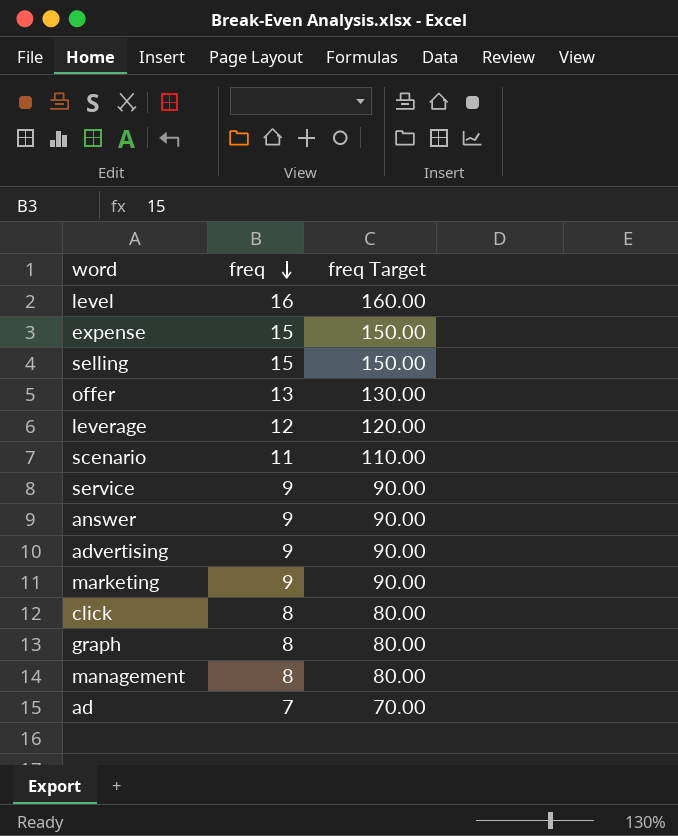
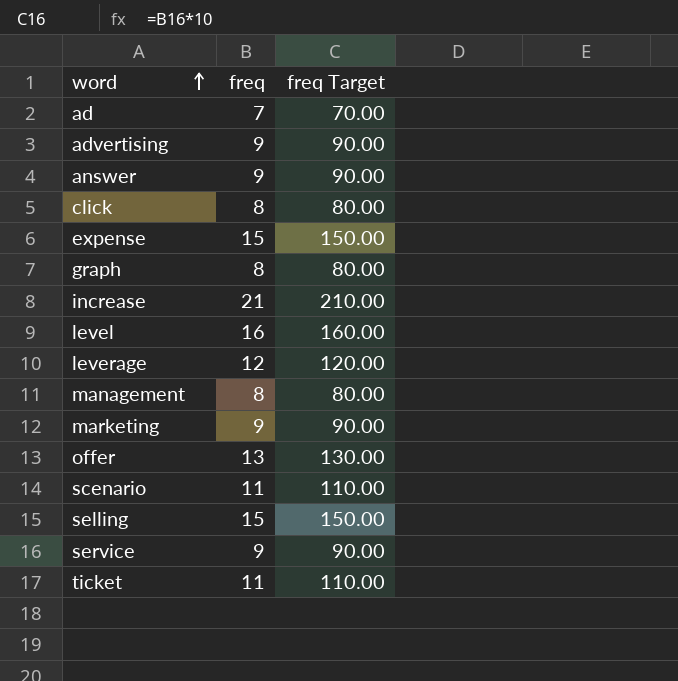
row order: freq descending -> word ascending
row increase: none -> 21 | 210.00
row ticket: none -> 11 | 110.00

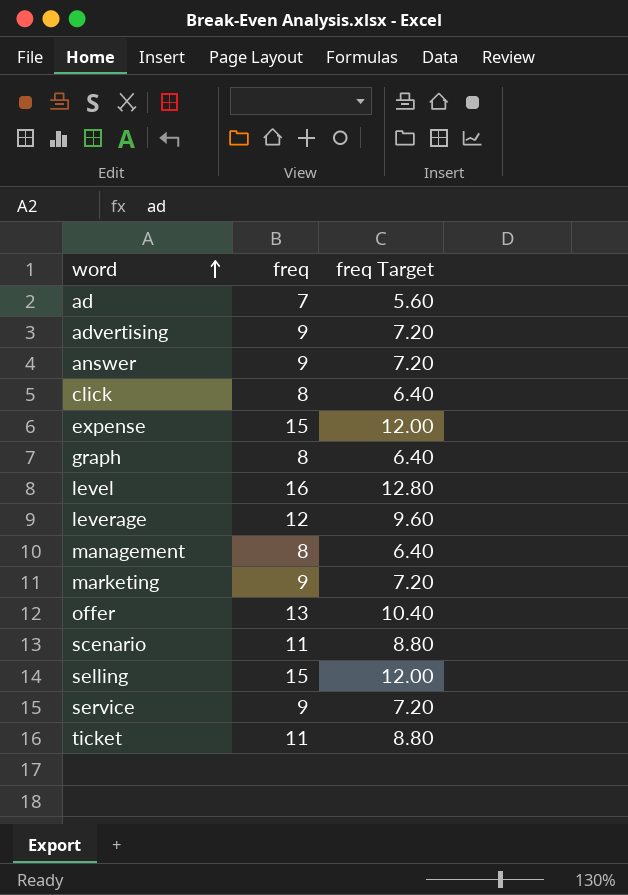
column freq Target | formula: [freq] * 10 -> [freq] * 0.8
row increase: 21 | 210.00 -> none

